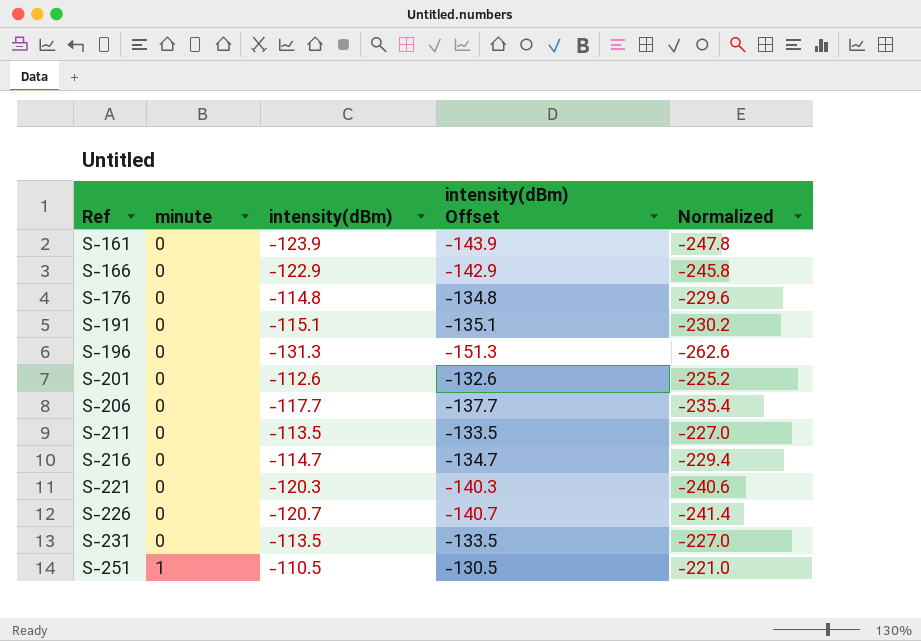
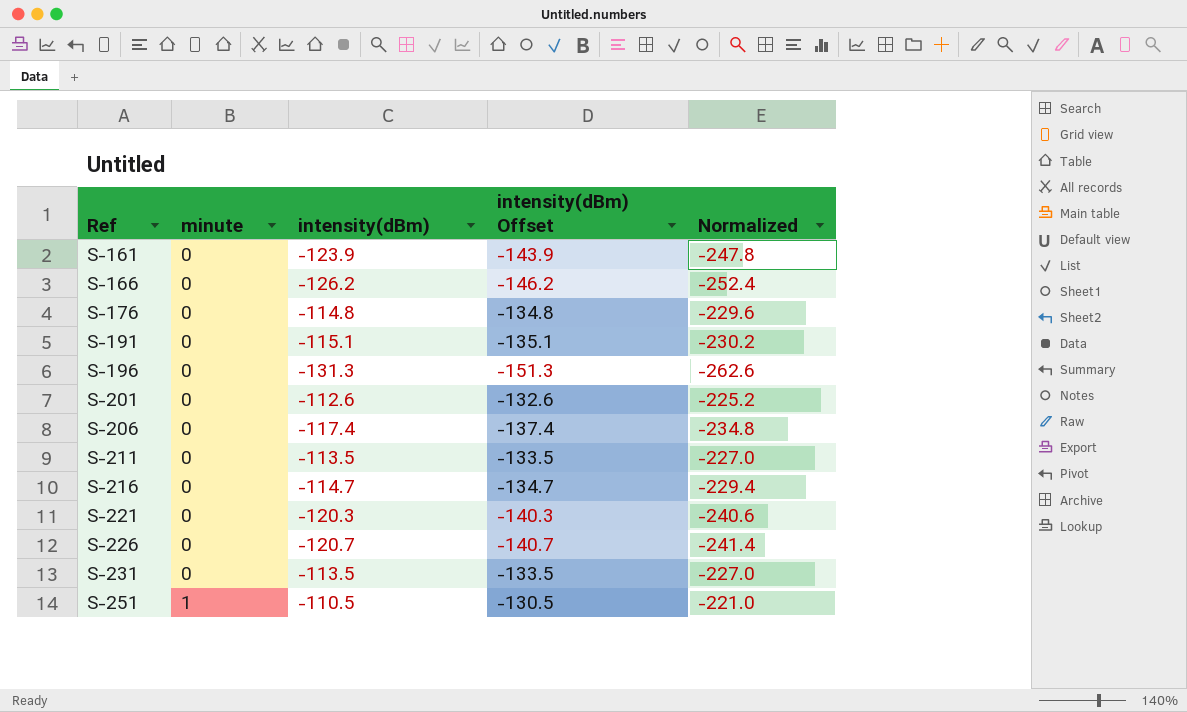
S-166 | intensity(dBm): -122.9 -> -126.2
S-166 | intensity(dBm) Offset: -142.9 -> -146.2
S-166 | Normalized: -245.8 -> -252.4
S-206 | intensity(dBm): -117.7 -> -117.4
S-206 | intensity(dBm) Offset: -137.7 -> -137.4
S-206 | Normalized: -235.4 -> -234.8

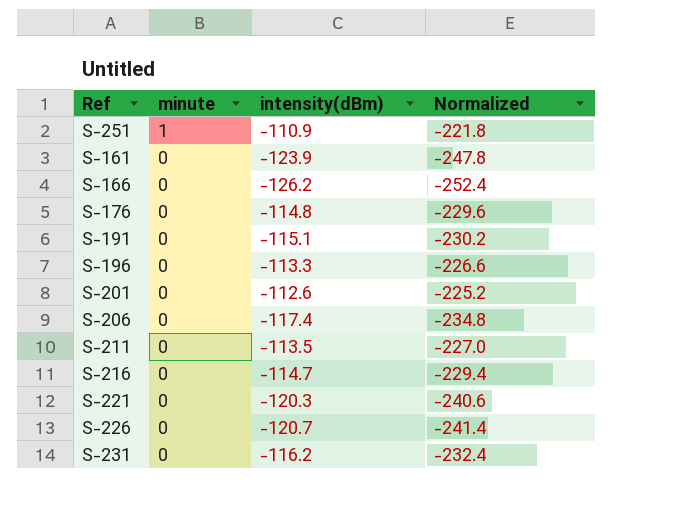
row order: Ref ascending -> minute descending
column intensity(dBm) Offset | formula: [intensity(dBm)] - 20 -> none
S-251 | intensity(dBm): -110.5 -> -110.9
S-251 | Normalized: -221.0 -> -221.8
S-196 | intensity(dBm): -131.3 -> -113.3
S-196 | Normalized: -262.6 -> -226.6
S-231 | intensity(dBm): -113.5 -> -116.2
S-231 | Normalized: -227.0 -> -232.4

